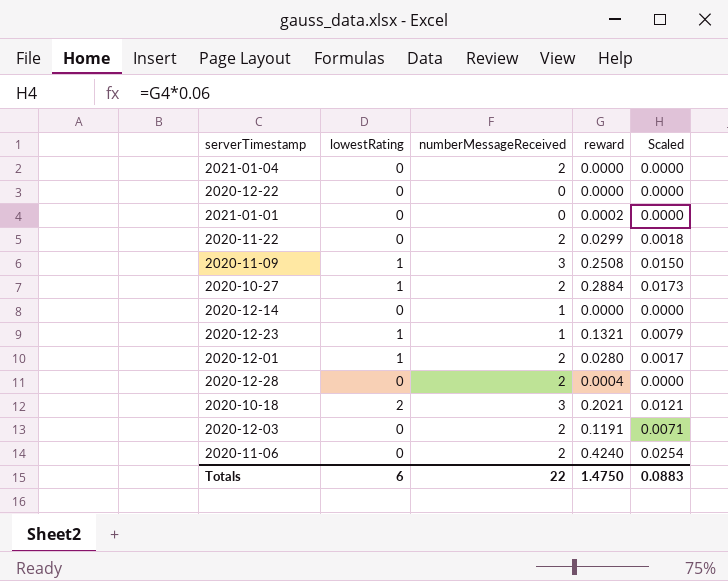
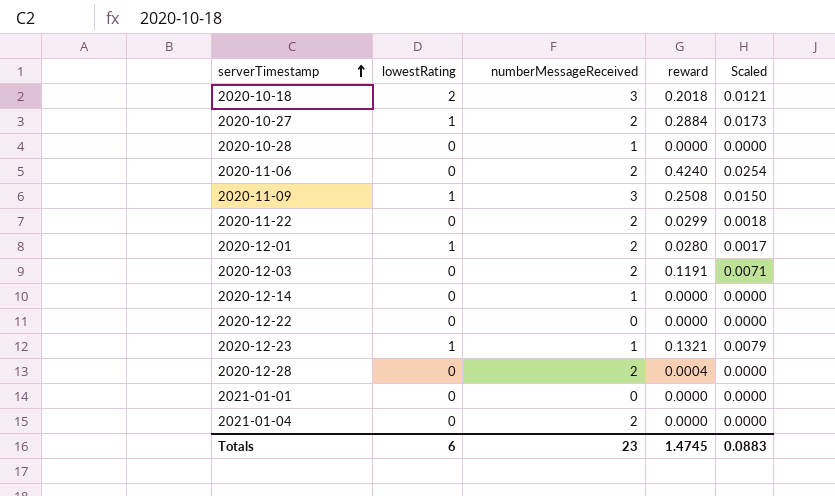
row order: none -> serverTimestamp ascending
2020-10-18 | reward: 0.2021 -> 0.2018
row 2020-10-28: none -> 0 | 1 | 0.0000 | 0.0000
2021-01-01 | reward: 0.0002 -> 0.0000
Totals | numberMessageReceived: 22 -> 23
Totals | reward: 1.4750 -> 1.4745

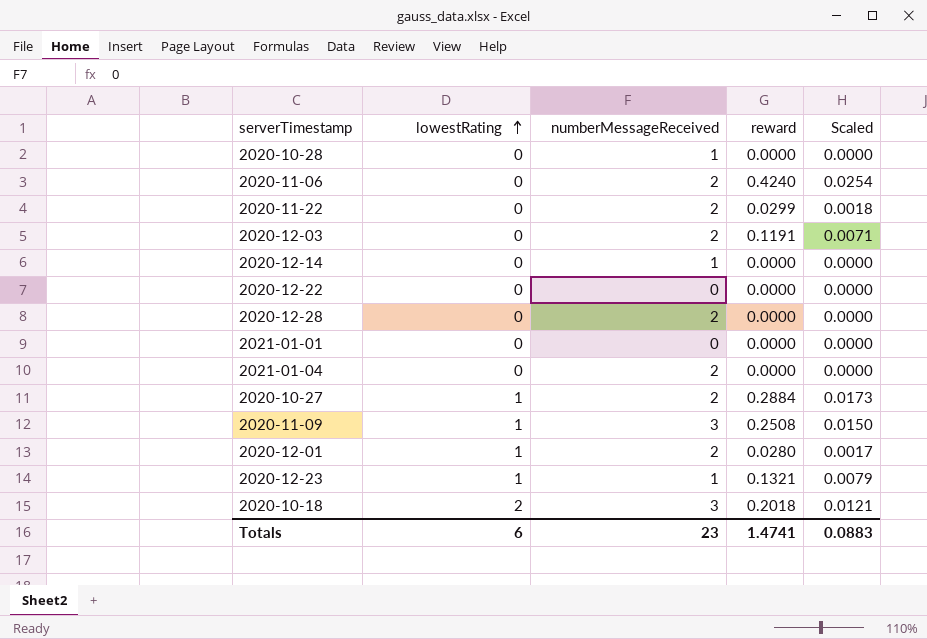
row order: serverTimestamp ascending -> lowestRating ascending
2020-12-28 | reward: 0.0004 -> 0.0000
Totals | reward: 1.4745 -> 1.4741

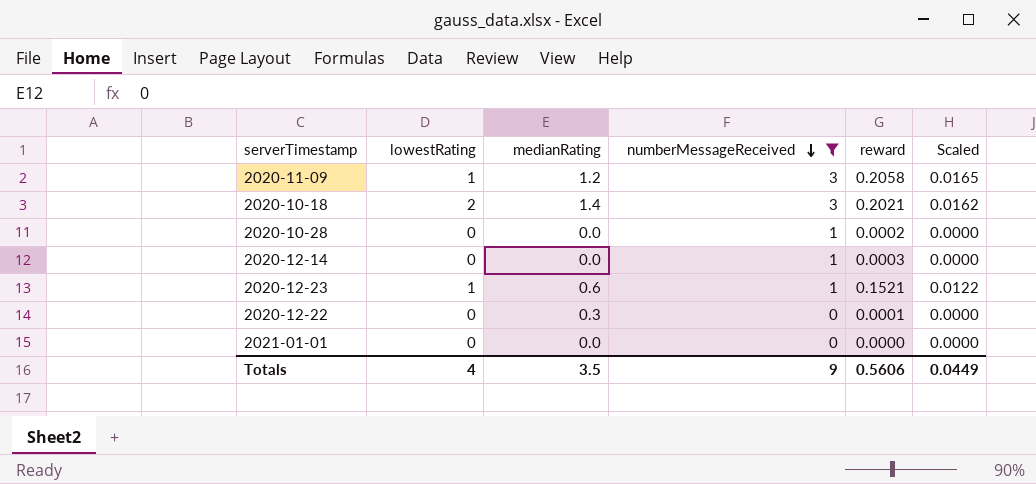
filter: none -> numberMessageReceived != 2
row order: lowestRating ascending -> numberMessageReceived descending
column medianRating | position: none -> 3
column Scaled | formula: [reward] * 0.06 -> [reward] * 0.08
2020-11-09 | reward: 0.2508 -> 0.2058
2020-10-18 | reward: 0.2018 -> 0.2021
2020-10-28 | reward: 0.0000 -> 0.0002
2020-12-14 | reward: 0.0000 -> 0.0003
2020-12-23 | reward: 0.1321 -> 0.1521
2020-12-22 | reward: 0.0000 -> 0.0001
Totals | lowestRating: 6 -> 4
Totals | numberMessageReceived: 23 -> 9
Totals | reward: 1.4741 -> 0.5606
Totals | Scaled: 0.0883 -> 0.0449

